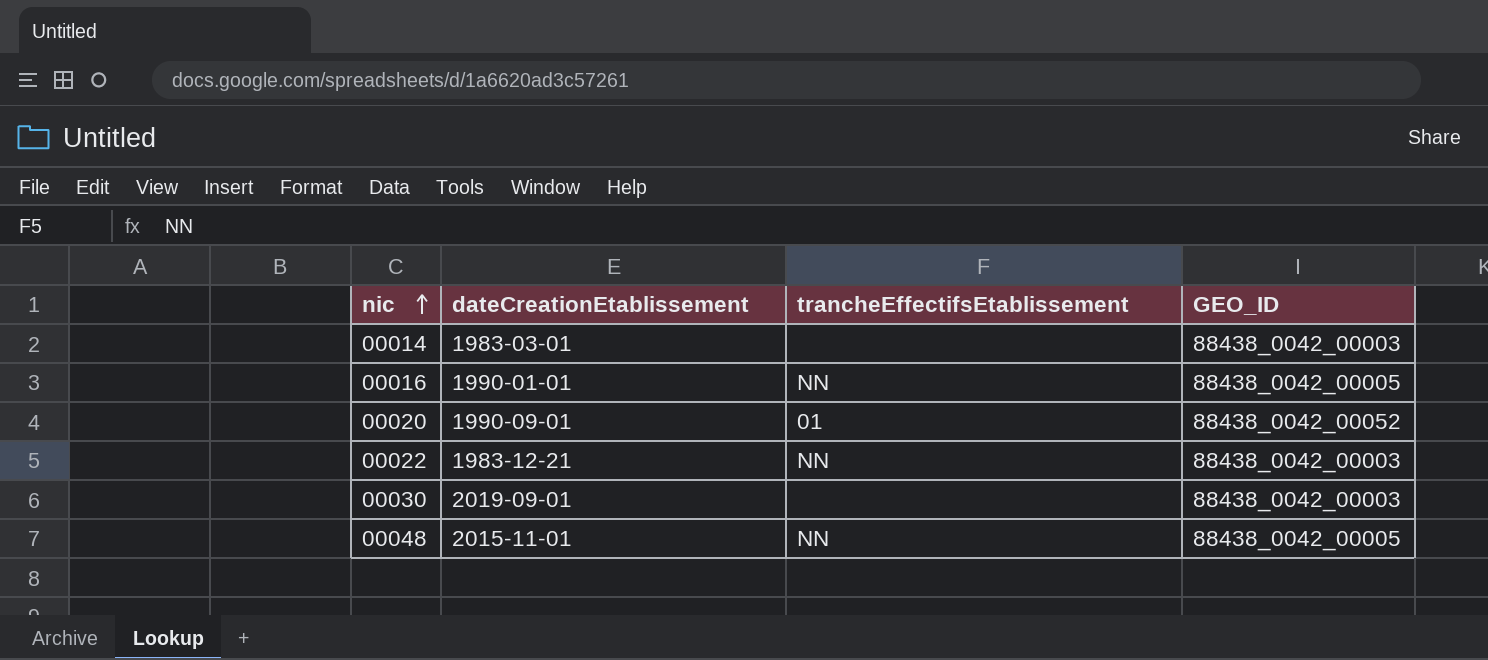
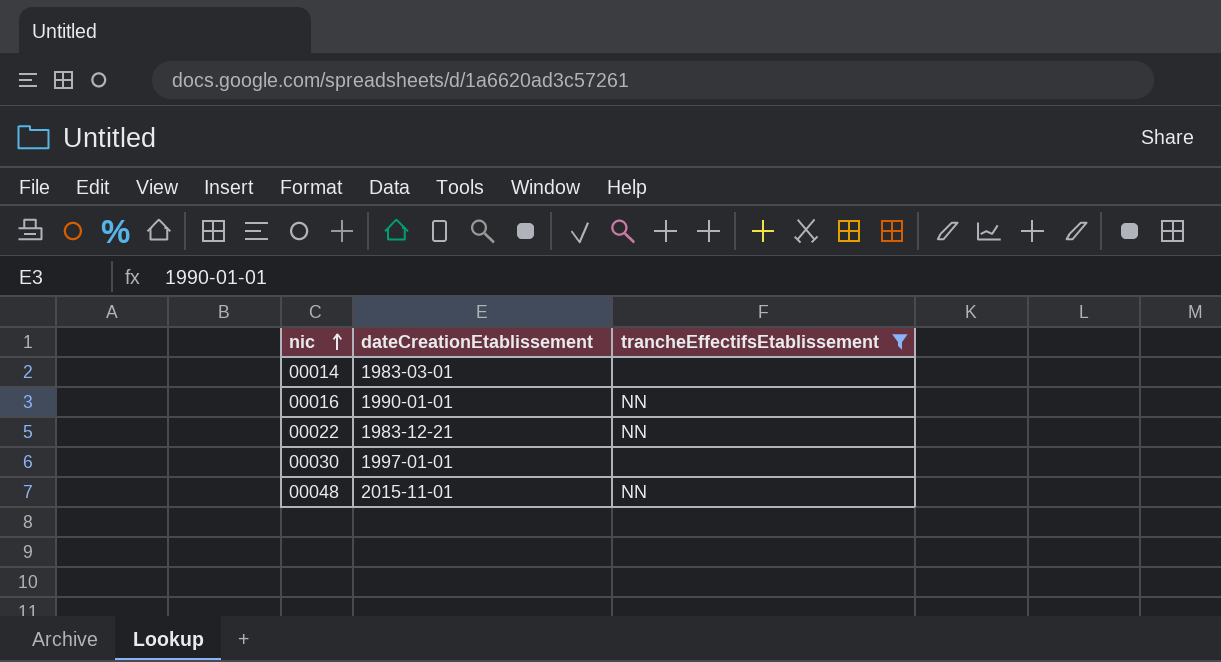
filter: none -> trancheEffectifsEtablissement != 01
column GEO_ID | position: 4 -> none
00030 | dateCreationEtablissement: 2019-09-01 -> 1997-01-01

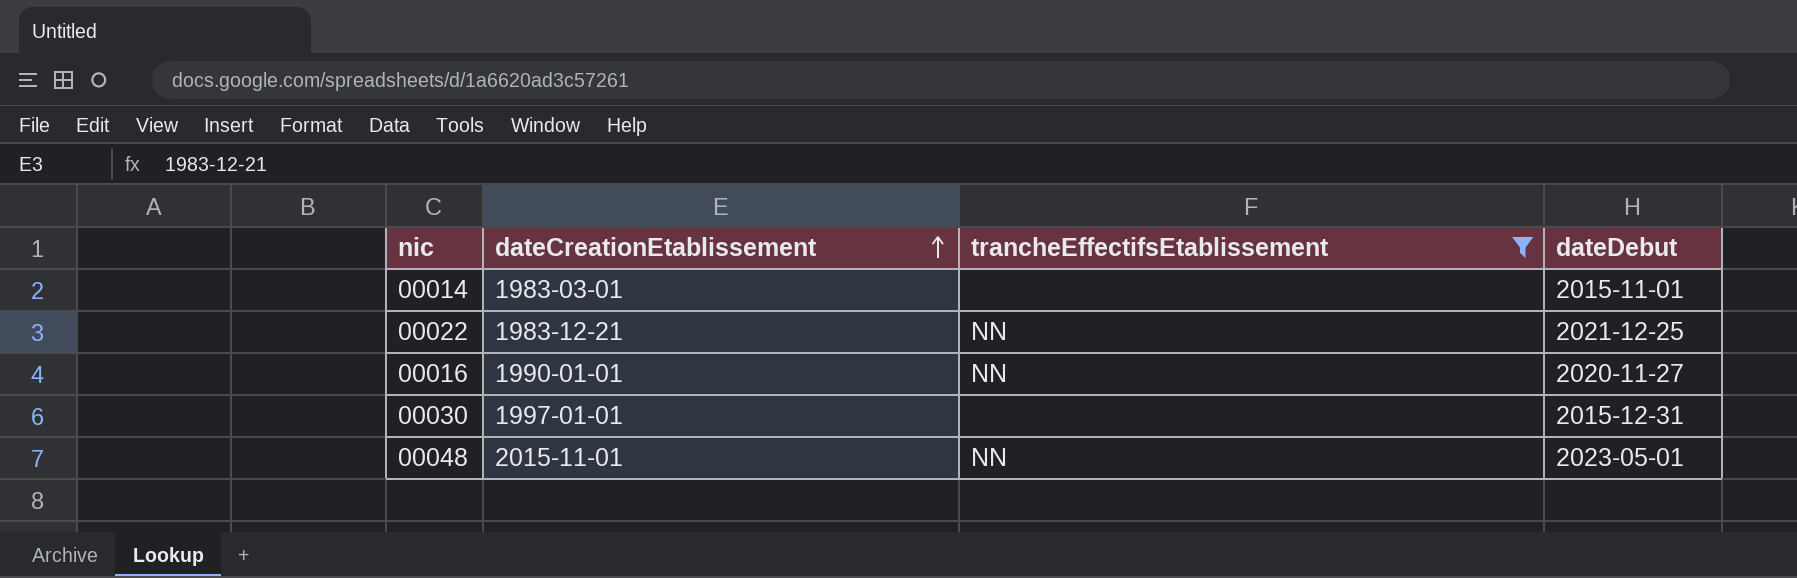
row order: nic ascending -> dateCreationEtablissement ascending
column dateDebut | position: none -> 4

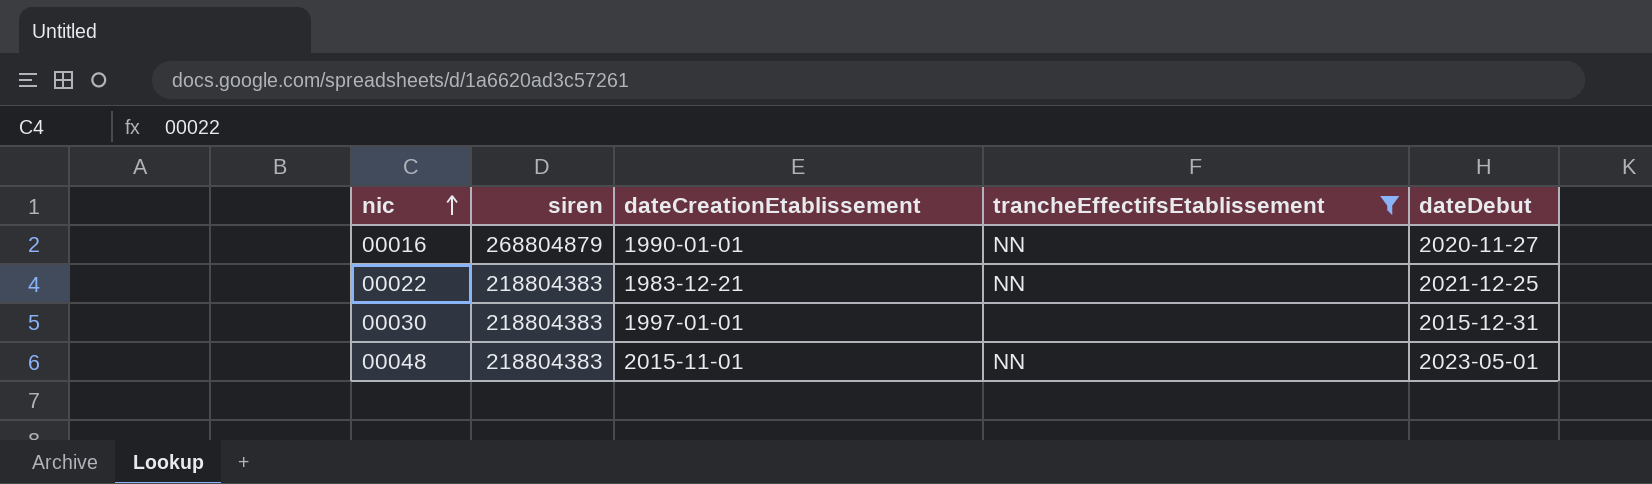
row order: dateCreationEtablissement ascending -> nic ascending
column siren | position: none -> 2
row 00014: 1983-03-01 | none | 2015-11-01 -> none

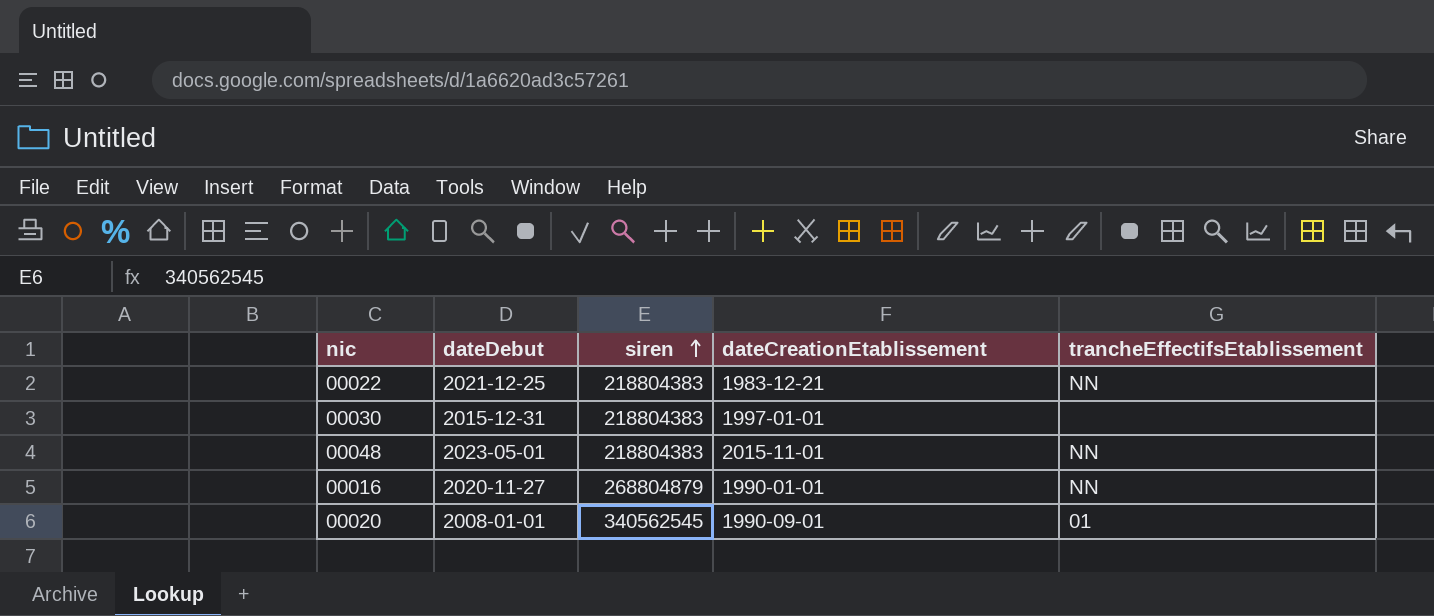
filter: trancheEffectifsEtablissement != 01 -> none
row order: nic ascending -> siren ascending
column dateDebut | position: 5 -> 2

